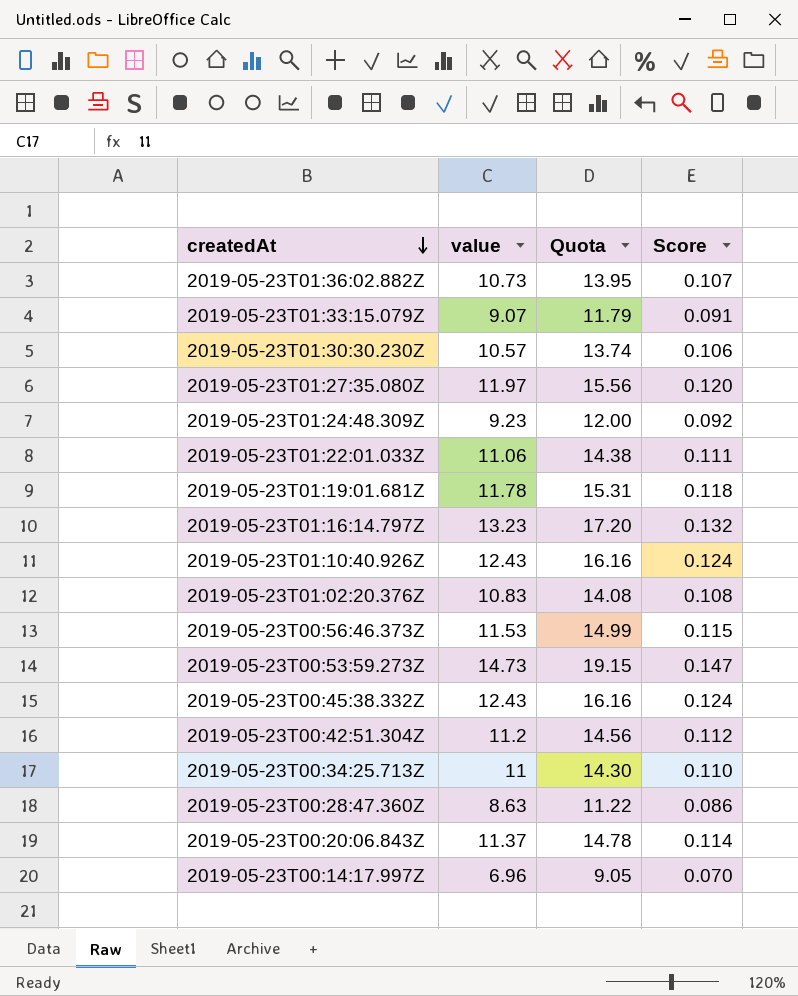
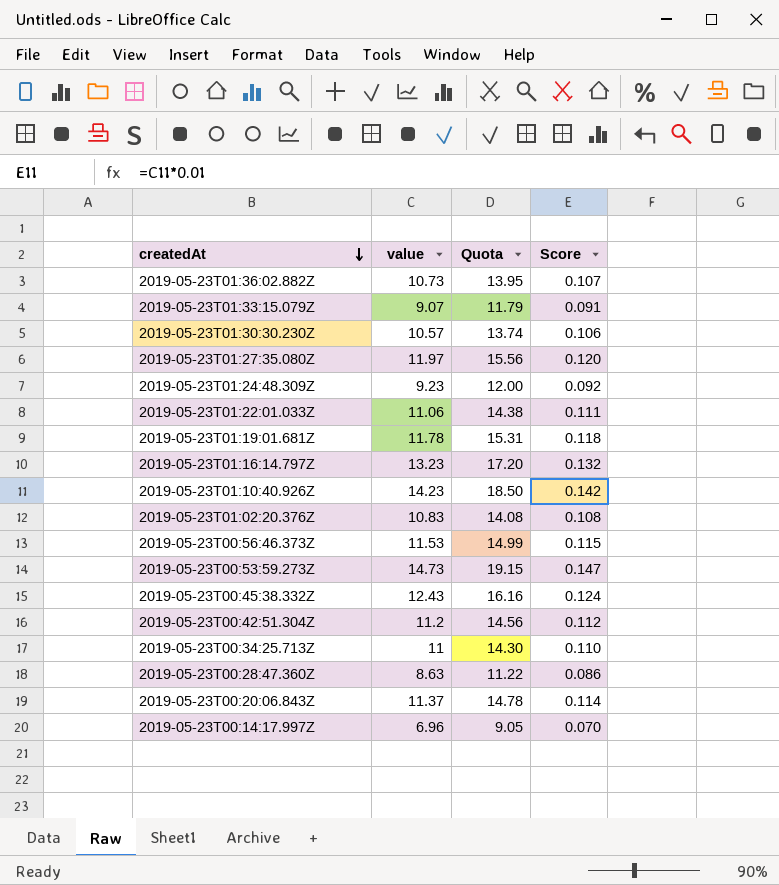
2019-05-23T01:10:40.926Z | value: 12.43 -> 14.23
2019-05-23T01:10:40.926Z | Quota: 16.16 -> 18.50
2019-05-23T01:10:40.926Z | Score: 0.124 -> 0.142

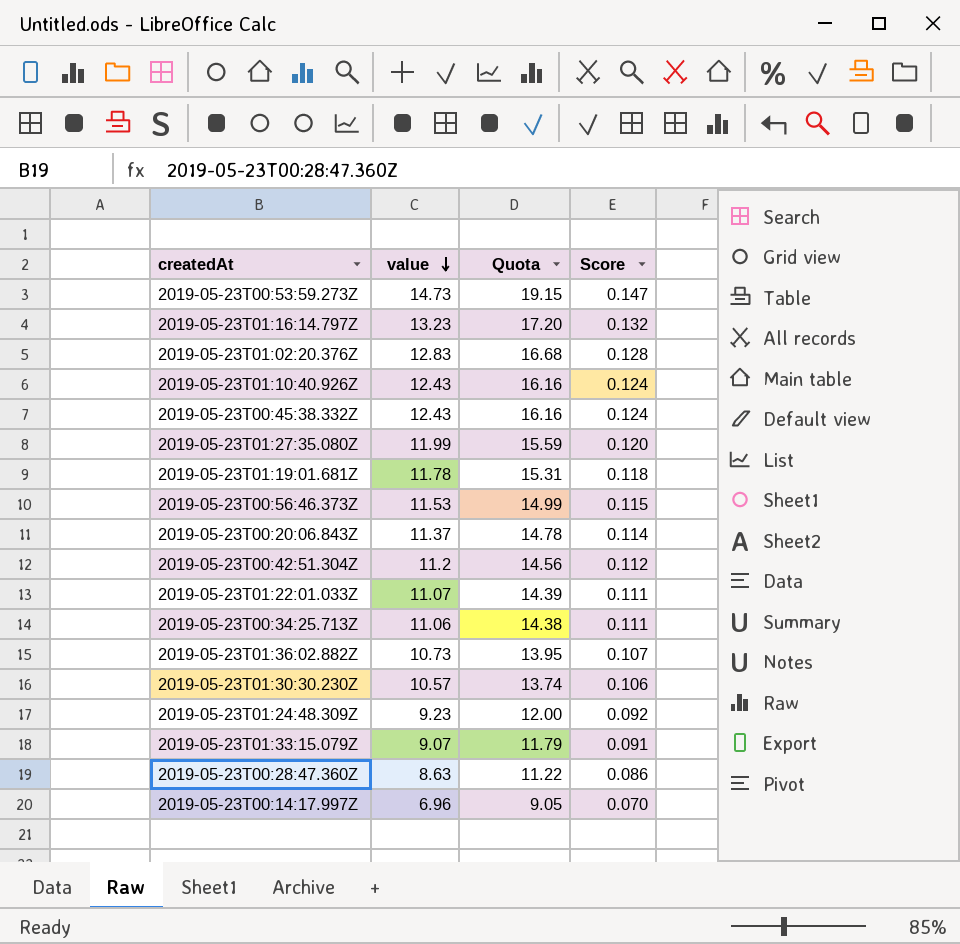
row order: createdAt descending -> value descending
2019-05-23T01:02:20.376Z | value: 10.83 -> 12.83
2019-05-23T01:02:20.376Z | Quota: 14.08 -> 16.68
2019-05-23T01:02:20.376Z | Score: 0.108 -> 0.128
2019-05-23T01:10:40.926Z | value: 14.23 -> 12.43
2019-05-23T01:10:40.926Z | Quota: 18.50 -> 16.16
2019-05-23T01:10:40.926Z | Score: 0.142 -> 0.124
2019-05-23T01:27:35.080Z | value: 11.97 -> 11.99
2019-05-23T01:27:35.080Z | Quota: 15.56 -> 15.59
2019-05-23T01:22:01.033Z | value: 11.06 -> 11.07
2019-05-23T01:22:01.033Z | Quota: 14.38 -> 14.39
2019-05-23T00:34:25.713Z | value: 11 -> 11.06
2019-05-23T00:34:25.713Z | Quota: 14.30 -> 14.38
2019-05-23T00:34:25.713Z | Score: 0.110 -> 0.111

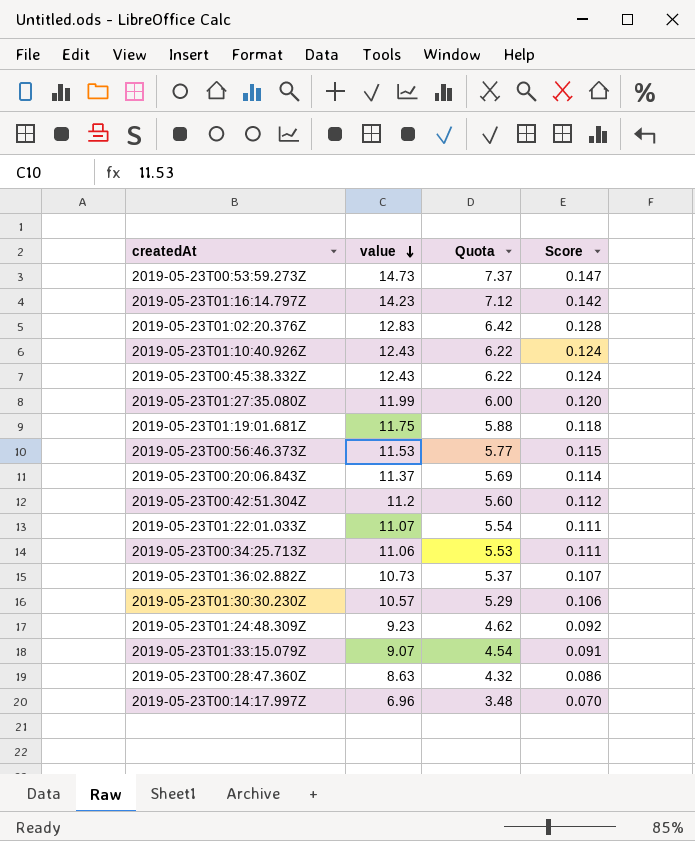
column Quota | formula: [value] * 1.3 -> [value] * 0.5
2019-05-23T01:16:14.797Z | value: 13.23 -> 14.23
2019-05-23T01:16:14.797Z | Score: 0.132 -> 0.142
2019-05-23T01:19:01.681Z | value: 11.78 -> 11.75

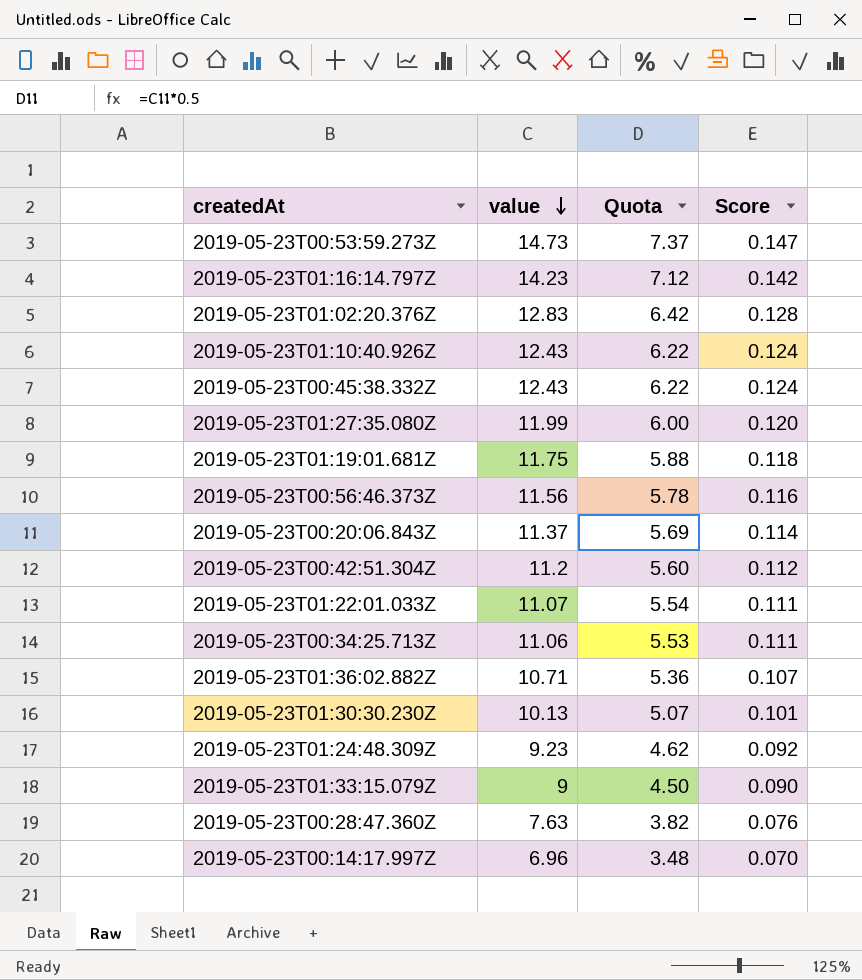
2019-05-23T00:56:46.373Z | value: 11.53 -> 11.56
2019-05-23T00:56:46.373Z | Quota: 5.77 -> 5.78
2019-05-23T00:56:46.373Z | Score: 0.115 -> 0.116
2019-05-23T01:36:02.882Z | value: 10.73 -> 10.71
2019-05-23T01:36:02.882Z | Quota: 5.37 -> 5.36
2019-05-23T01:30:30.230Z | value: 10.57 -> 10.13
2019-05-23T01:30:30.230Z | Quota: 5.29 -> 5.07
2019-05-23T01:30:30.230Z | Score: 0.106 -> 0.101
2019-05-23T01:33:15.079Z | value: 9.07 -> 9
2019-05-23T01:33:15.079Z | Quota: 4.54 -> 4.50
2019-05-23T01:33:15.079Z | Score: 0.091 -> 0.090
2019-05-23T00:28:47.360Z | value: 8.63 -> 7.63
2019-05-23T00:28:47.360Z | Quota: 4.32 -> 3.82
2019-05-23T00:28:47.360Z | Score: 0.086 -> 0.076

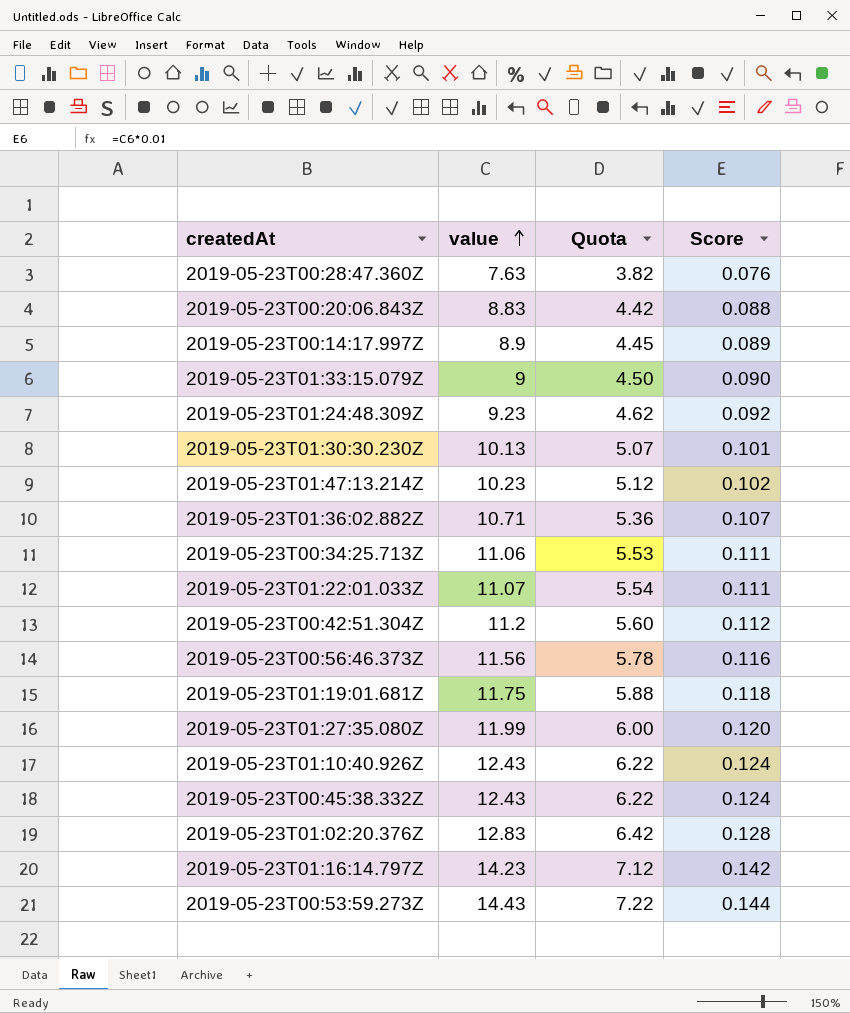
row order: value descending -> value ascending
2019-05-23T00:20:06.843Z | value: 11.37 -> 8.83
2019-05-23T00:20:06.843Z | Quota: 5.69 -> 4.42
2019-05-23T00:20:06.843Z | Score: 0.114 -> 0.088
2019-05-23T00:14:17.997Z | value: 6.96 -> 8.9
2019-05-23T00:14:17.997Z | Quota: 3.48 -> 4.45
2019-05-23T00:14:17.997Z | Score: 0.070 -> 0.089
row 2019-05-23T01:47:13.214Z: none -> 10.23 | 5.12 | 0.102
2019-05-23T00:53:59.273Z | value: 14.73 -> 14.43
2019-05-23T00:53:59.273Z | Quota: 7.37 -> 7.22
2019-05-23T00:53:59.273Z | Score: 0.147 -> 0.144

